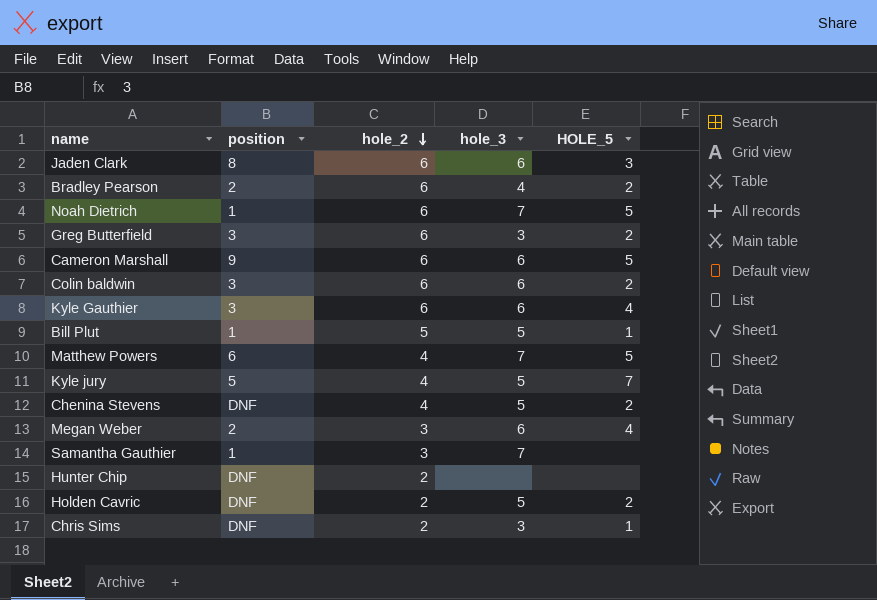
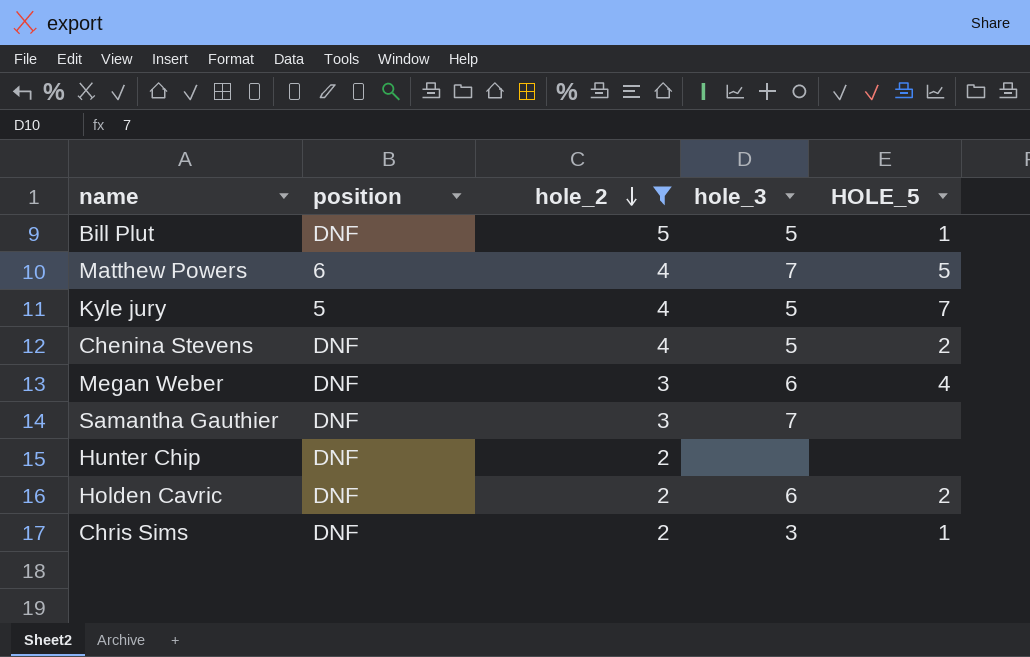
filter: none -> hole_2 != 6
Bill Plut | position: 1 -> DNF
Megan Weber | position: 2 -> DNF
Samantha Gauthier | position: 1 -> DNF
Holden Cavric | hole_3: 5 -> 6

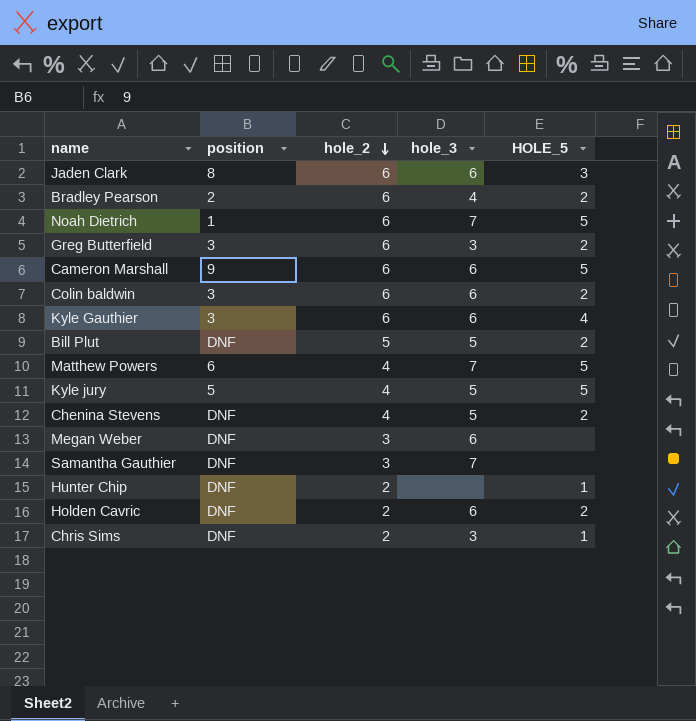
filter: hole_2 != 6 -> none
Bill Plut | HOLE_5: 1 -> 2
Kyle jury | HOLE_5: 7 -> 5
Megan Weber | HOLE_5: 4 -> none
Hunter Chip | HOLE_5: none -> 1

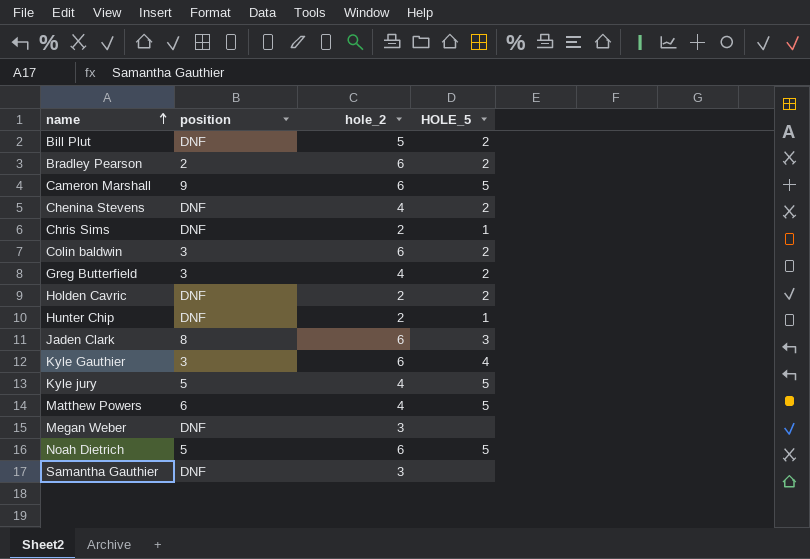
row order: hole_2 descending -> name ascending
column hole_3 | position: 4 -> none
Greg Butterfield | hole_2: 6 -> 4
Noah Dietrich | position: 1 -> 5

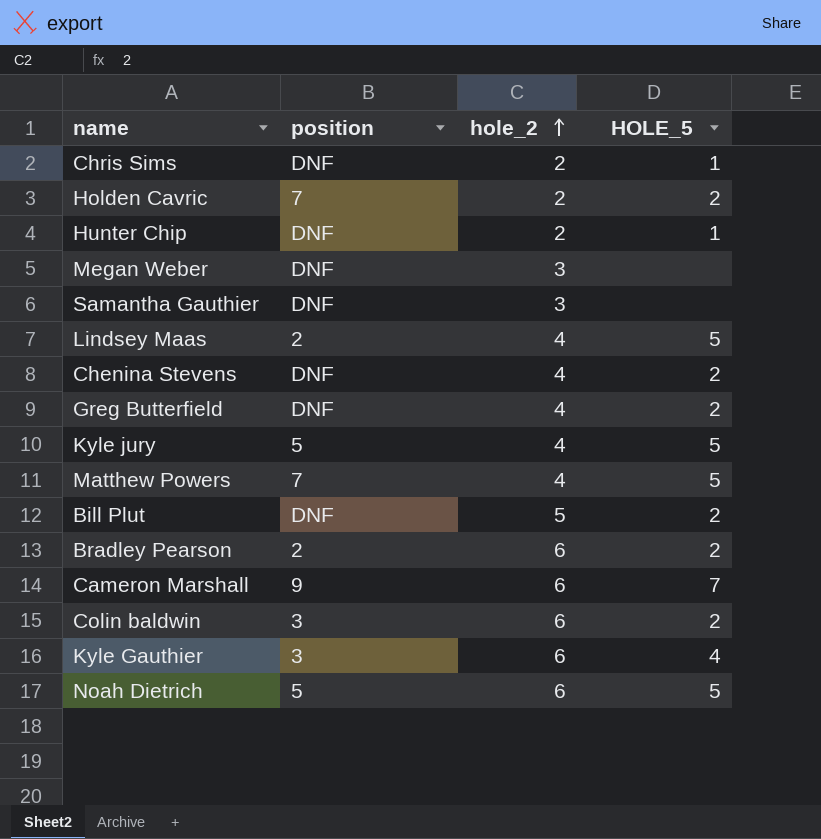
row order: name ascending -> hole_2 ascending
row Jaden Clark: 8 | 6 | 3 -> none
Holden Cavric | position: DNF -> 7
row Lindsey Maas: none -> 2 | 4 | 5
Greg Butterfield | position: 3 -> DNF
Matthew Powers | position: 6 -> 7
Cameron Marshall | HOLE_5: 5 -> 7

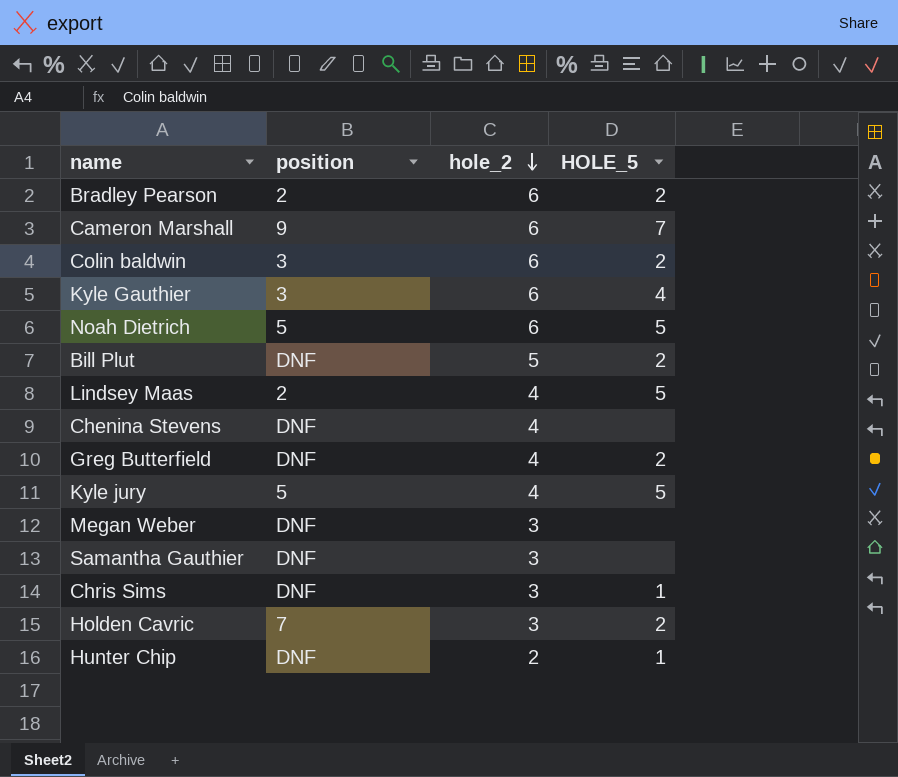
row order: hole_2 ascending -> hole_2 descending
row Matthew Powers: 7 | 4 | 5 -> none
Chenina Stevens | HOLE_5: 2 -> none
Chris Sims | hole_2: 2 -> 3
Holden Cavric | hole_2: 2 -> 3

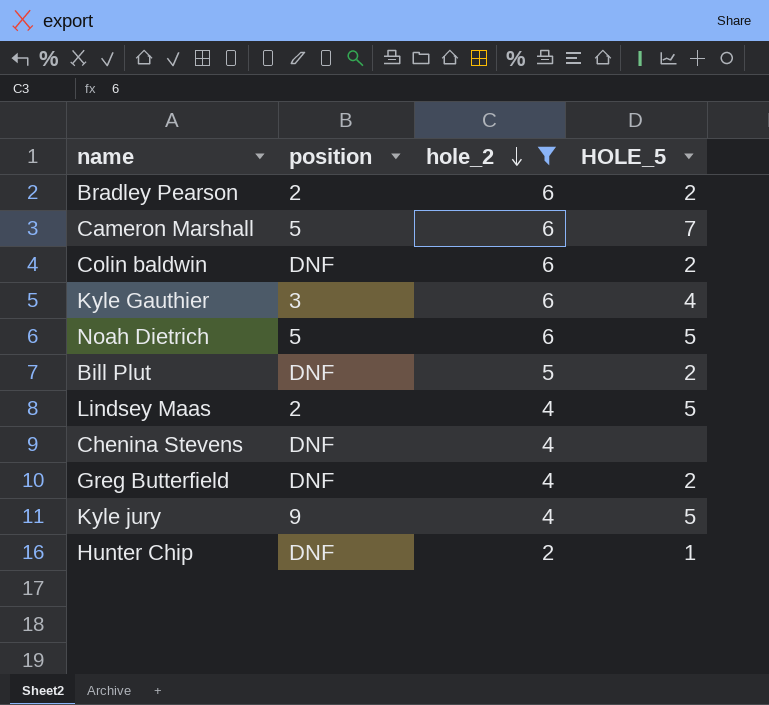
filter: none -> hole_2 != 3
Cameron Marshall | position: 9 -> 5
Colin baldwin | position: 3 -> DNF
Kyle jury | position: 5 -> 9

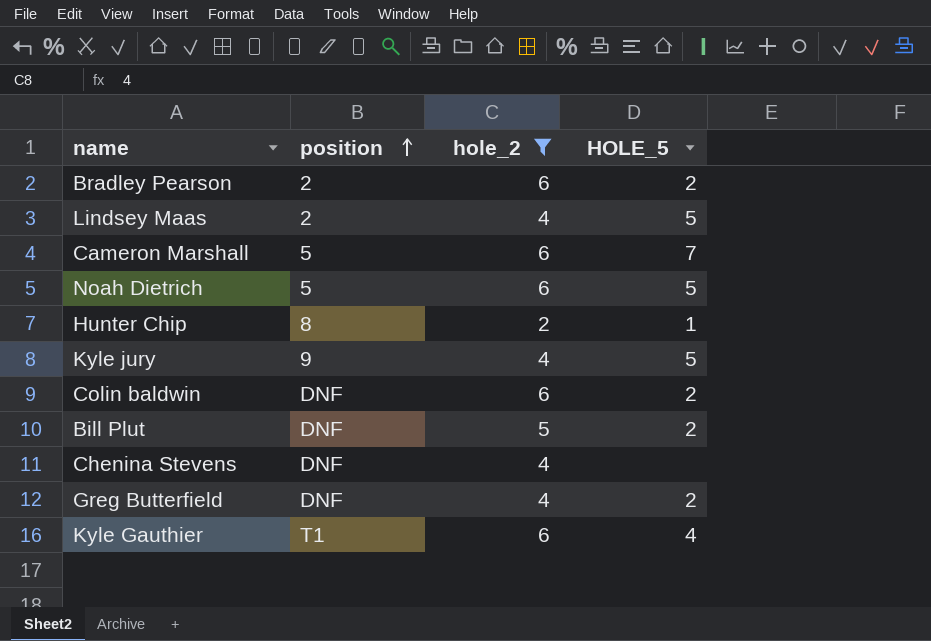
row order: hole_2 descending -> position ascending
Hunter Chip | position: DNF -> 8
Kyle Gauthier | position: 3 -> T1

